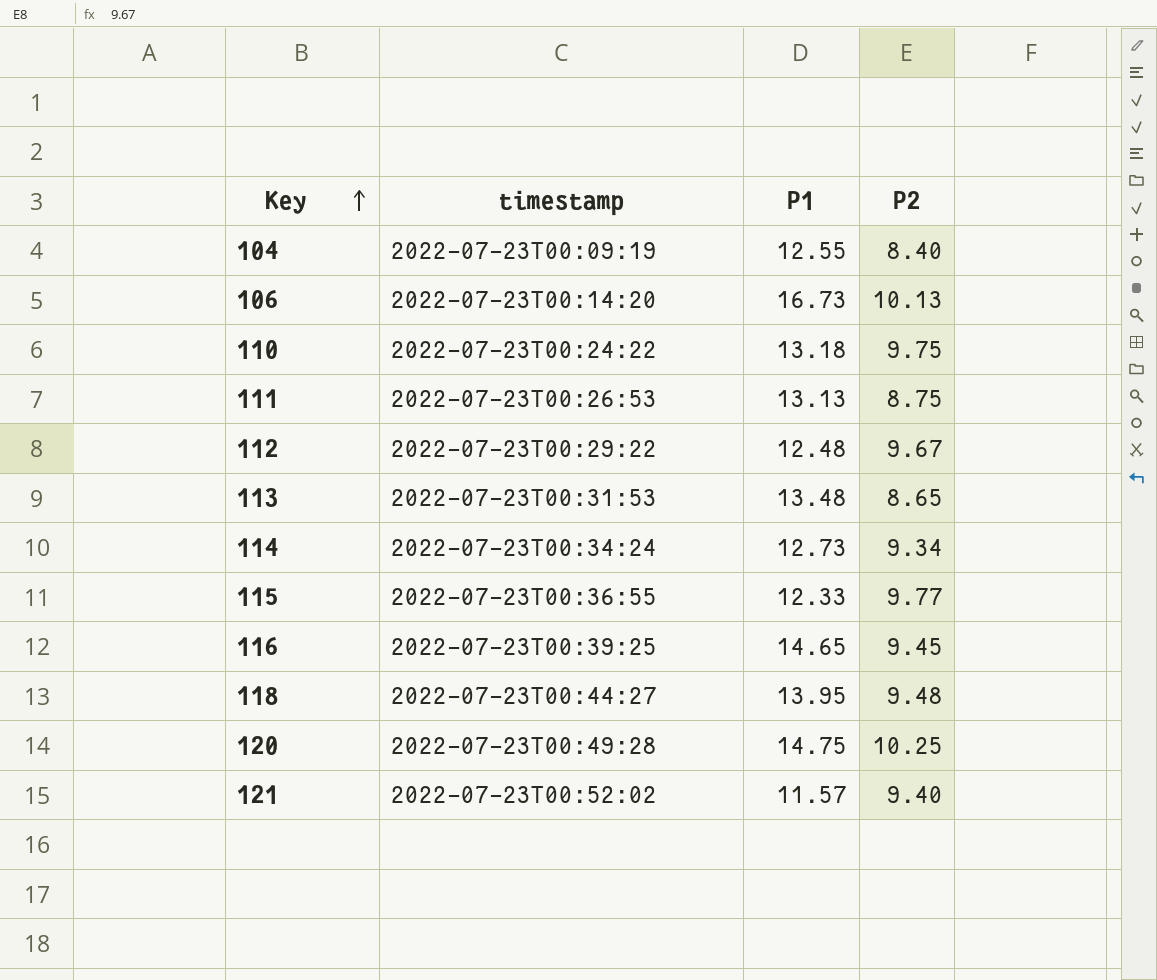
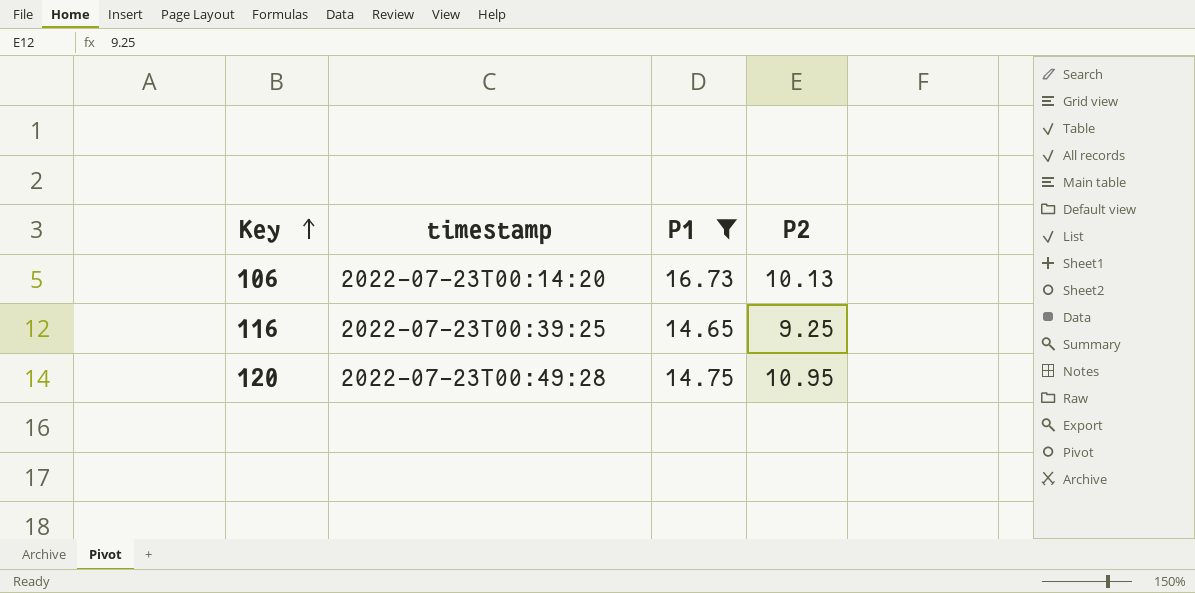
filter: none -> P1 >= 14.65
116 | P2: 9.45 -> 9.25
120 | P2: 10.25 -> 10.95

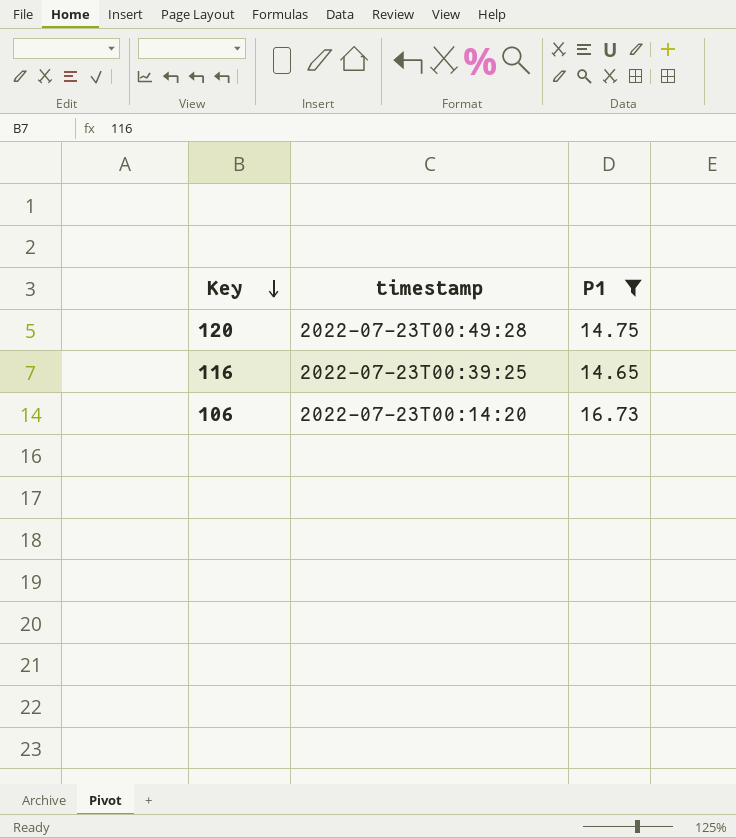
row order: Key ascending -> Key descending
column P2 | position: 4 -> none

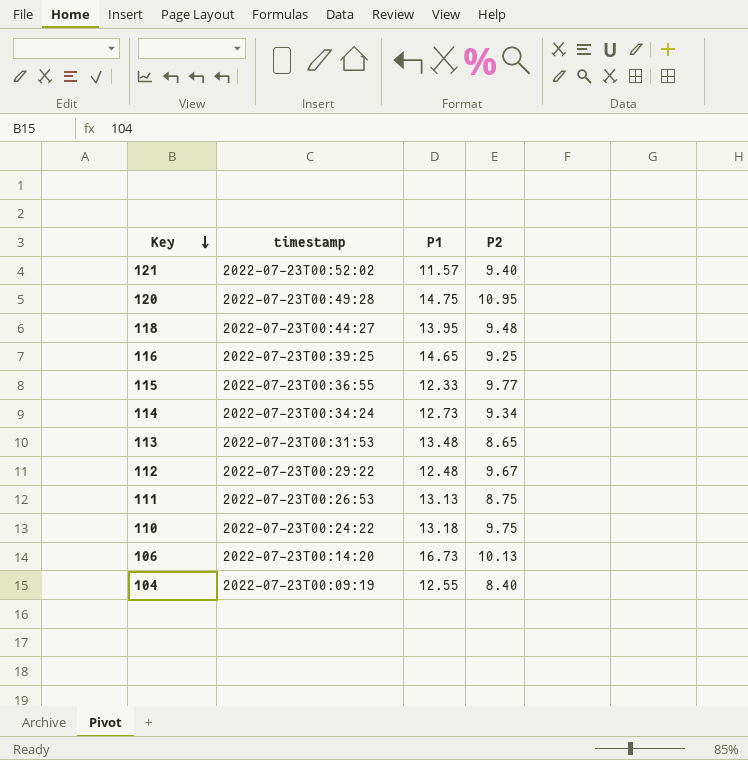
filter: P1 >= 14.65 -> none
column P2 | position: none -> 4

